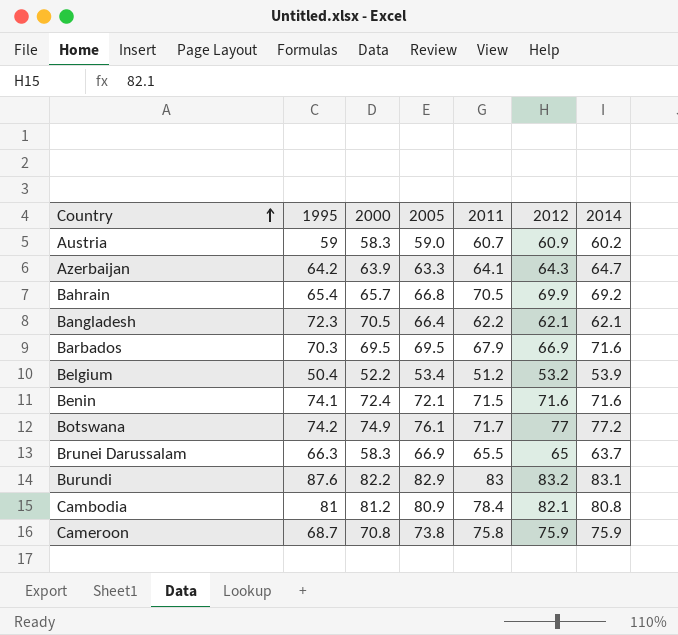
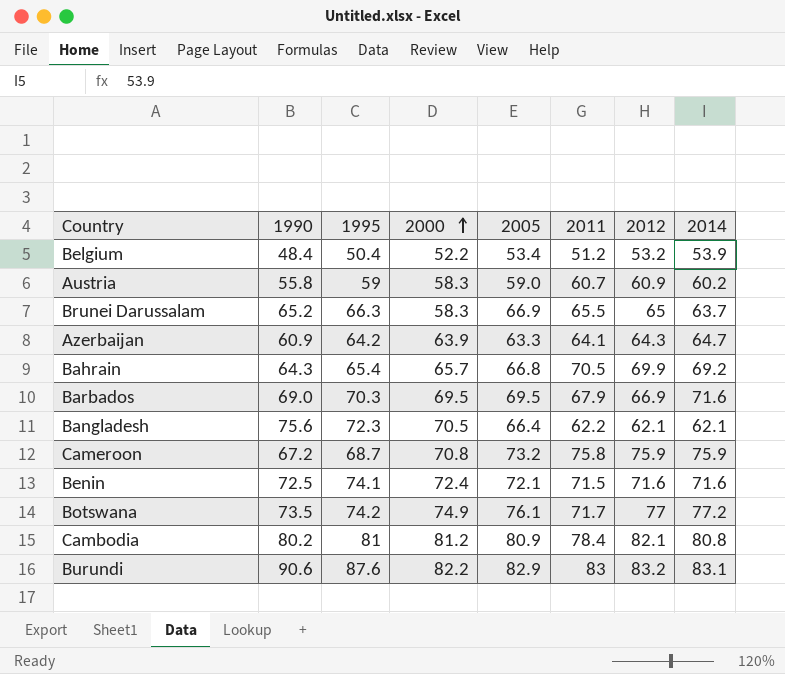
row order: Country ascending -> 2000 ascending
column 1990 | position: none -> 2
Cameroon | 2005: 73.8 -> 73.2

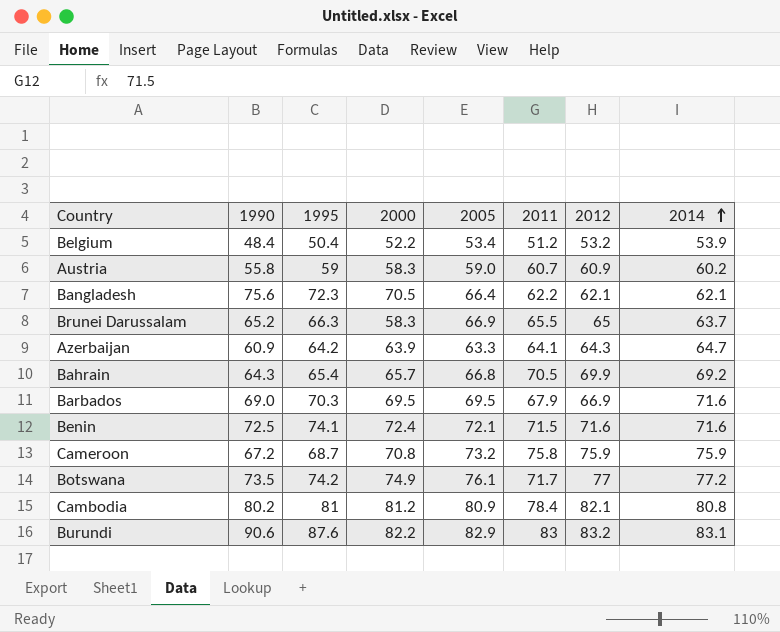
row order: 2000 ascending -> 2014 ascending

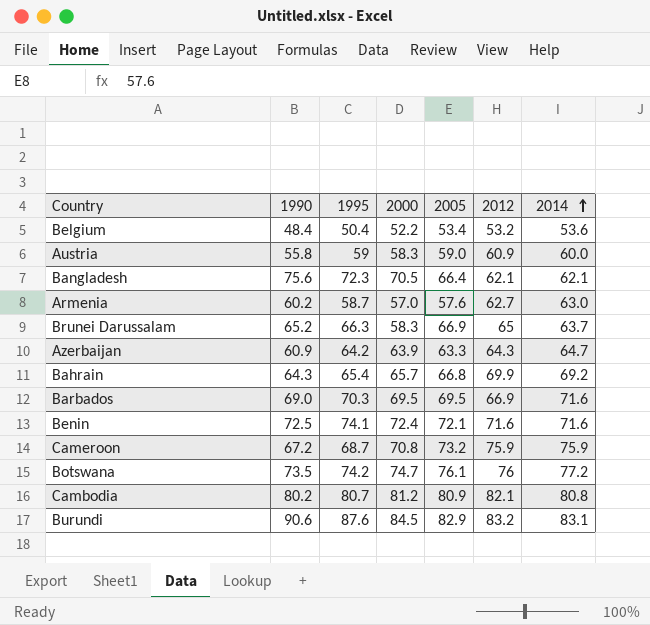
column 2011 | position: 6 -> none
Belgium | 2014: 53.9 -> 53.6
Austria | 2014: 60.2 -> 60.0
row Armenia: none -> 60.2 | 58.7 | 57.0 | 57.6 | 62.7 | 63.0
Botswana | 2000: 74.9 -> 74.7
Botswana | 2012: 77 -> 76
Cambodia | 1995: 81 -> 80.7
Burundi | 2000: 82.2 -> 84.5

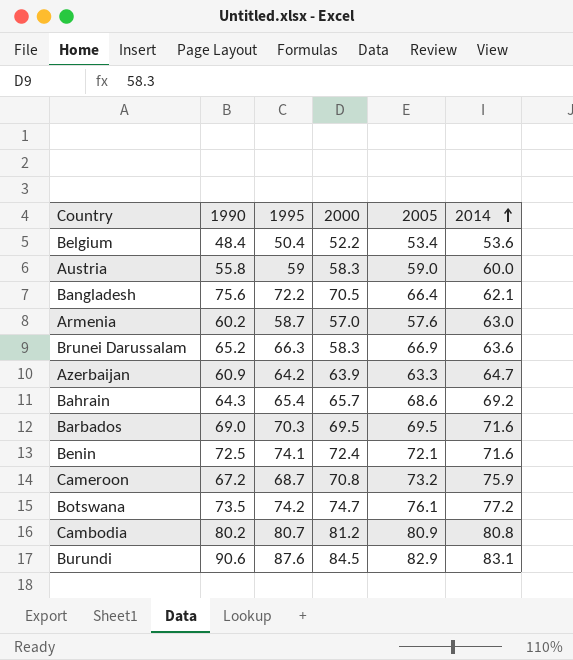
column 2012 | position: 6 -> none
Bangladesh | 1995: 72.3 -> 72.2
Brunei Darussalam | 2014: 63.7 -> 63.6
Bahrain | 2005: 66.8 -> 68.6

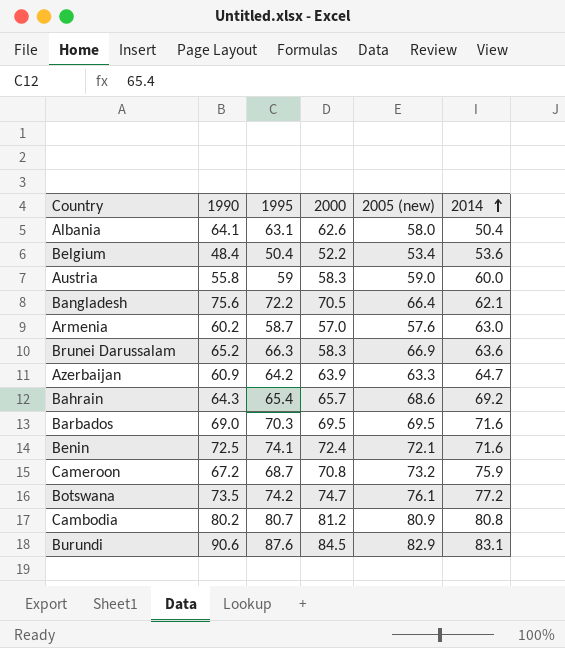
column name: 2005 -> 2005 (new)
row Albania: none -> 64.1 | 63.1 | 62.6 | 58.0 | 50.4

